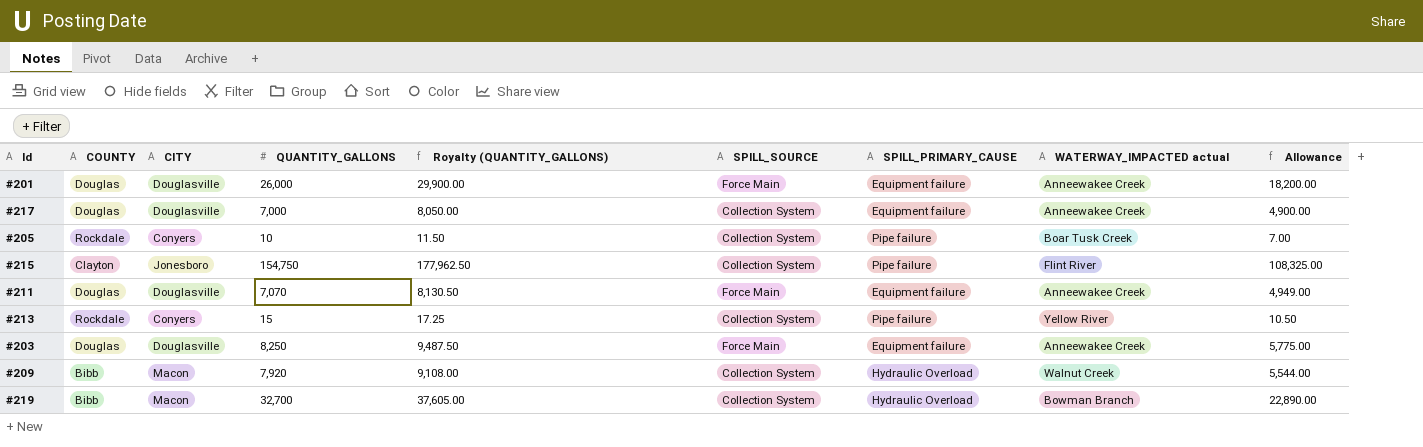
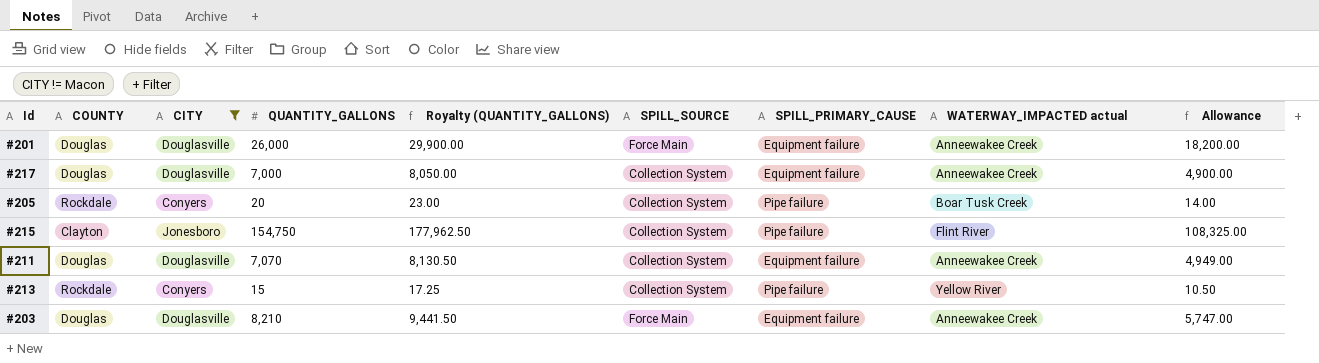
filter: none -> CITY != Macon
#205 | QUANTITY_GALLONS: 10 -> 20
#205 | Royalty (QUANTITY_GALLONS): 11.50 -> 23.00
#205 | Allowance: 7.00 -> 14.00
#211 | SPILL_SOURCE: Force Main -> Collection System
#203 | QUANTITY_GALLONS: 8,250 -> 8,210
#203 | Royalty (QUANTITY_GALLONS): 9,487.50 -> 9,441.50
#203 | Allowance: 5,775.00 -> 5,747.00

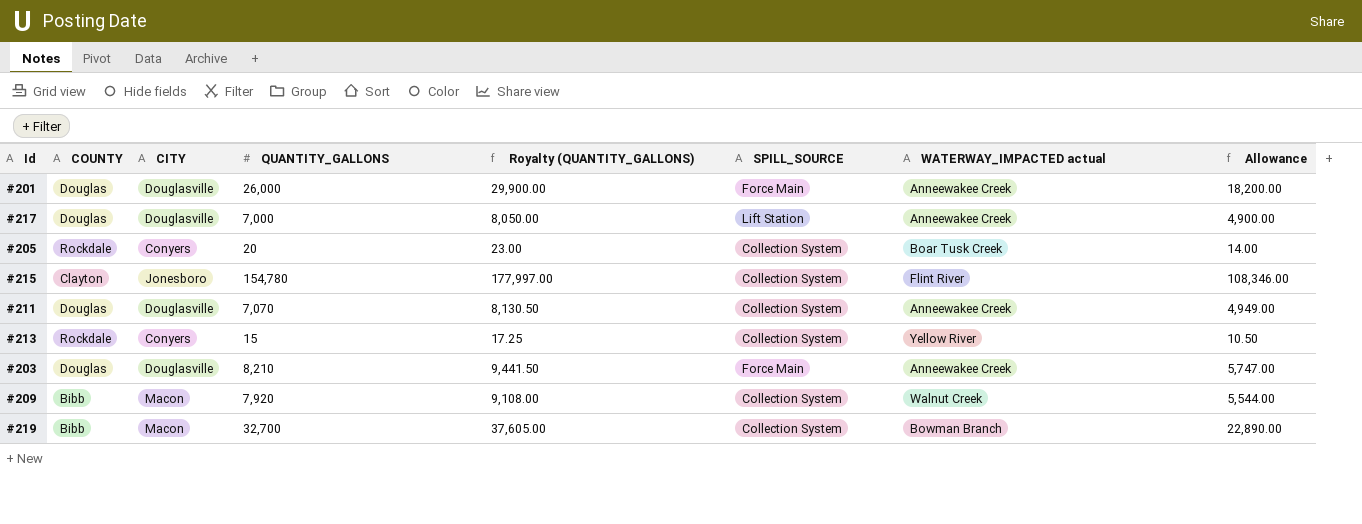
filter: CITY != Macon -> none
column SPILL_PRIMARY_CAUSE | position: 7 -> none
#217 | SPILL_SOURCE: Collection System -> Lift Station
#215 | QUANTITY_GALLONS: 154,750 -> 154,780
#215 | Royalty (QUANTITY_GALLONS): 177,962.50 -> 177,997.00
#215 | Allowance: 108,325.00 -> 108,346.00

